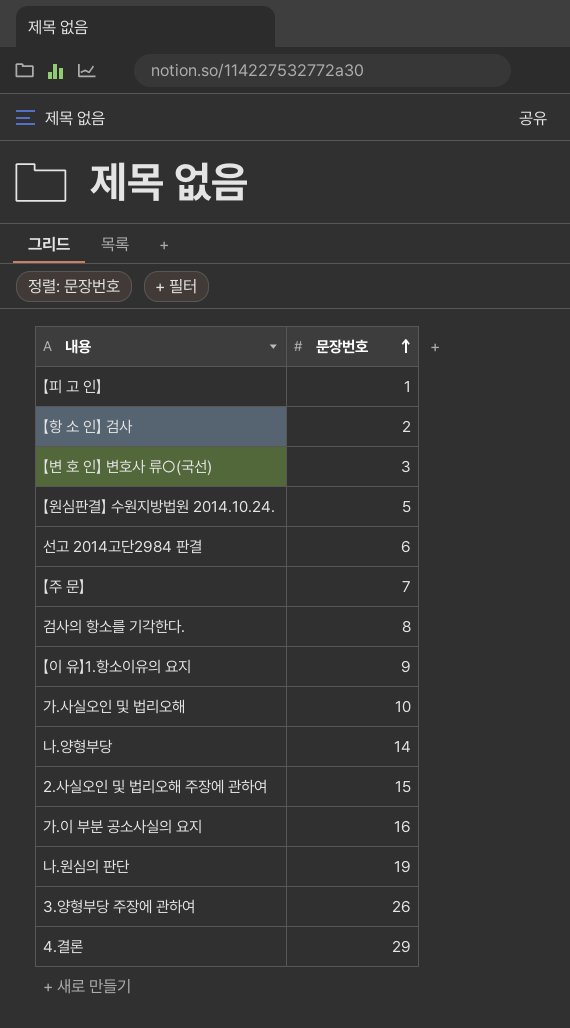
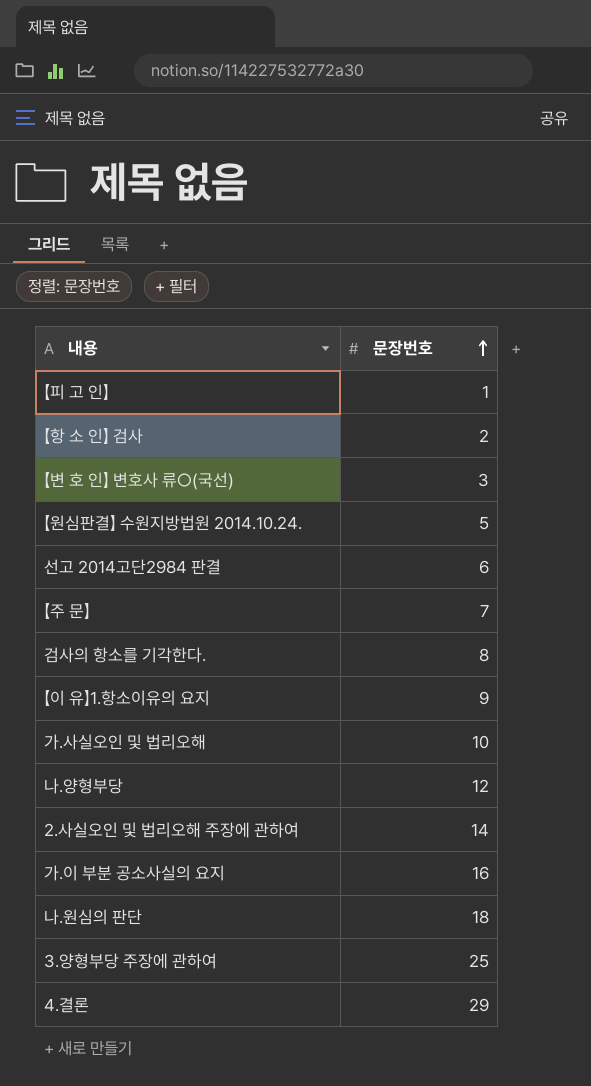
나.양형부당 | 문장번호: 14 -> 12
2.사실오인 및 법리오해 주장에 관하여 | 문장번호: 15 -> 14
나.원심의 판단 | 문장번호: 19 -> 18
3.양형부당 주장에 관하여 | 문장번호: 26 -> 25

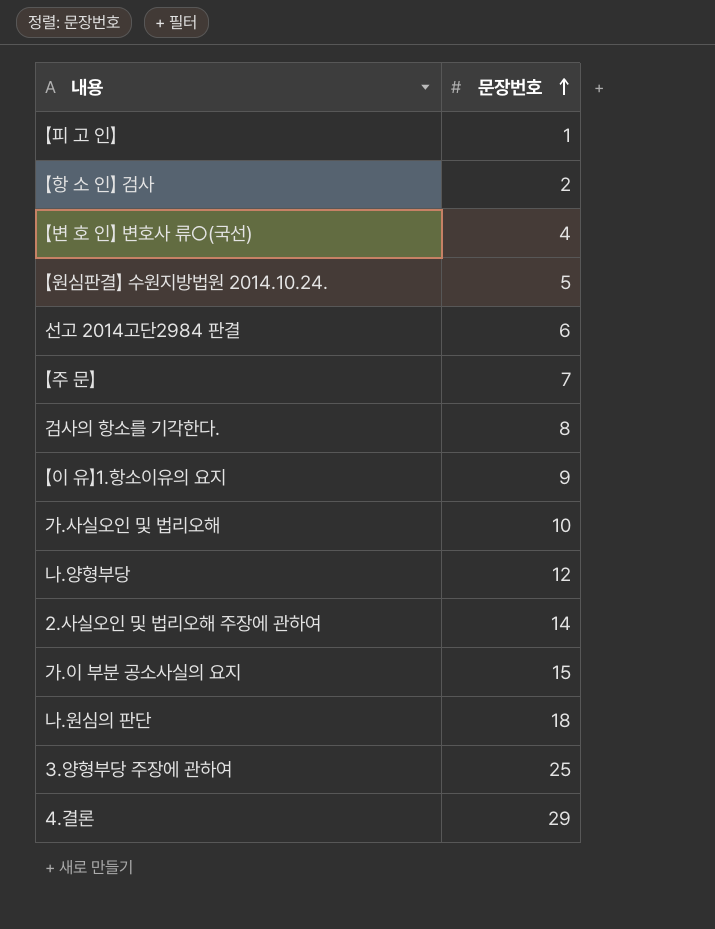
【변 호 인】 변호사 류○(국선) | 문장번호: 3 -> 4
가.이 부분 공소사실의 요지 | 문장번호: 16 -> 15

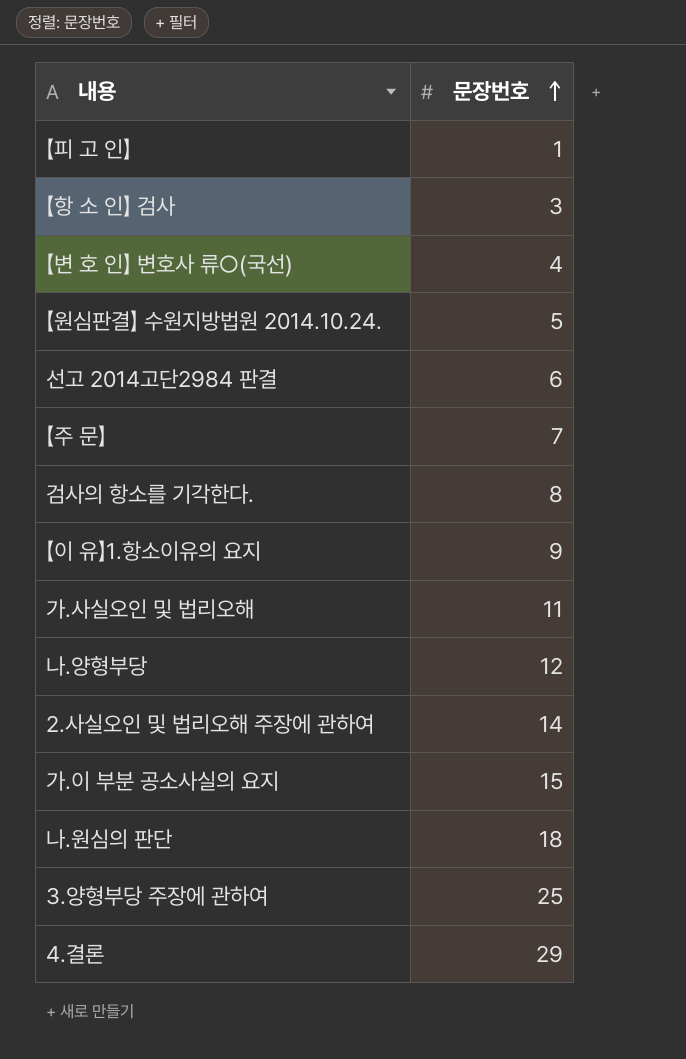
【항 소 인】 검사 | 문장번호: 2 -> 3
가.사실오인 및 법리오해 | 문장번호: 10 -> 11

